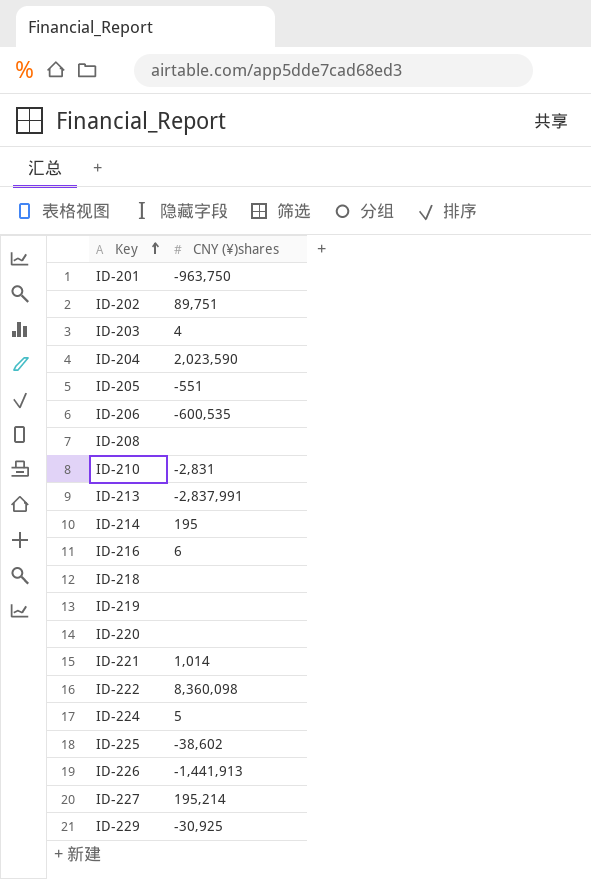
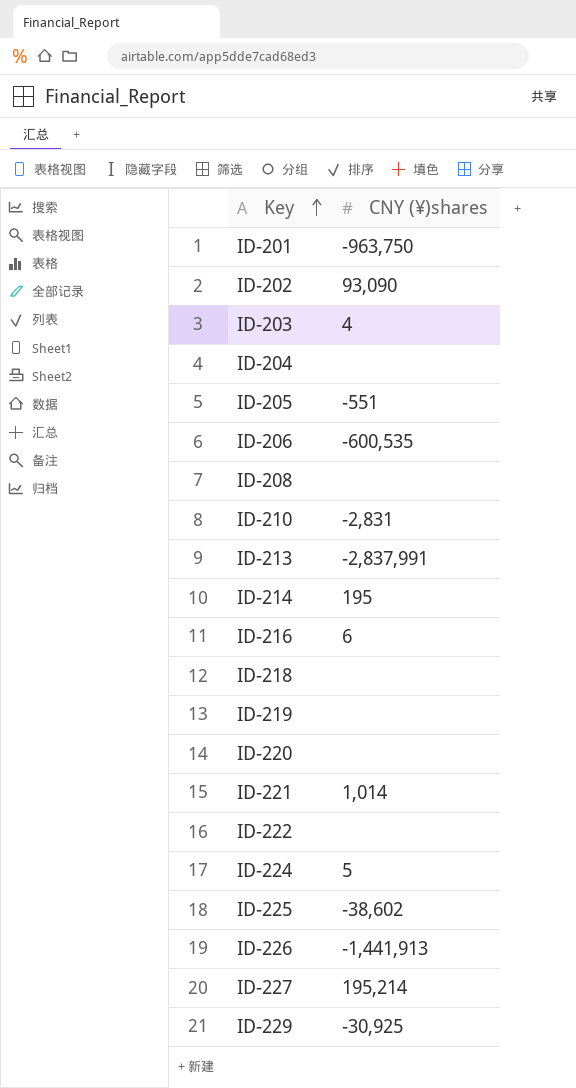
ID-202 | CNY (¥)shares: 89,751 -> 93,090
ID-204 | CNY (¥)shares: 2,023,590 -> none
ID-222 | CNY (¥)shares: 8,360,098 -> none

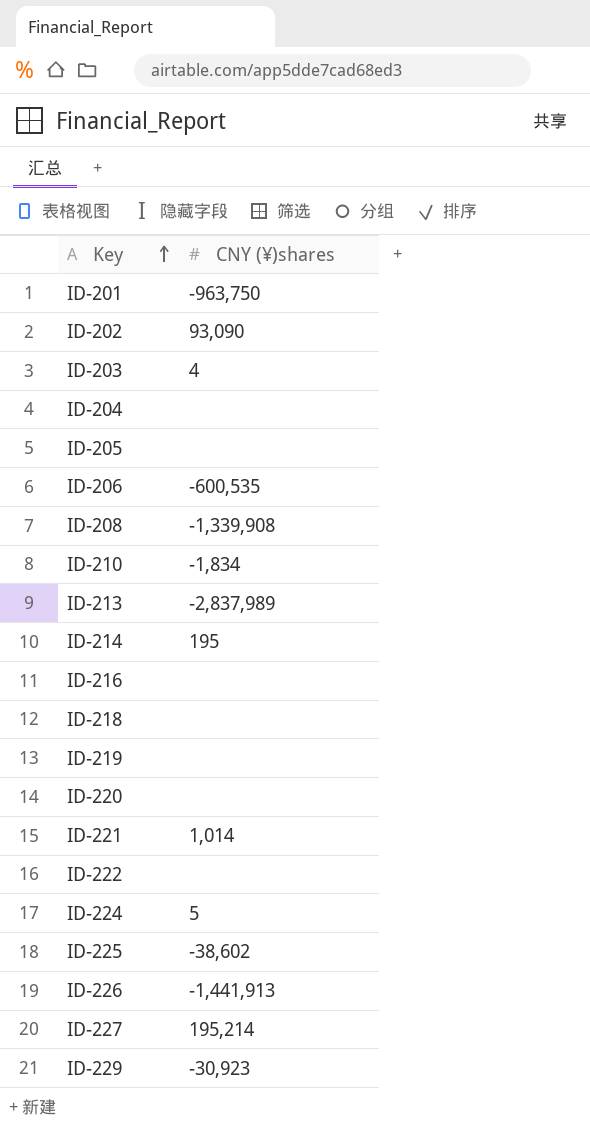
ID-205 | CNY (¥)shares: -551 -> none
ID-208 | CNY (¥)shares: none -> -1,339,908
ID-210 | CNY (¥)shares: -2,831 -> -1,834
ID-213 | CNY (¥)shares: -2,837,991 -> -2,837,989
ID-216 | CNY (¥)shares: 6 -> none
ID-229 | CNY (¥)shares: -30,925 -> -30,923

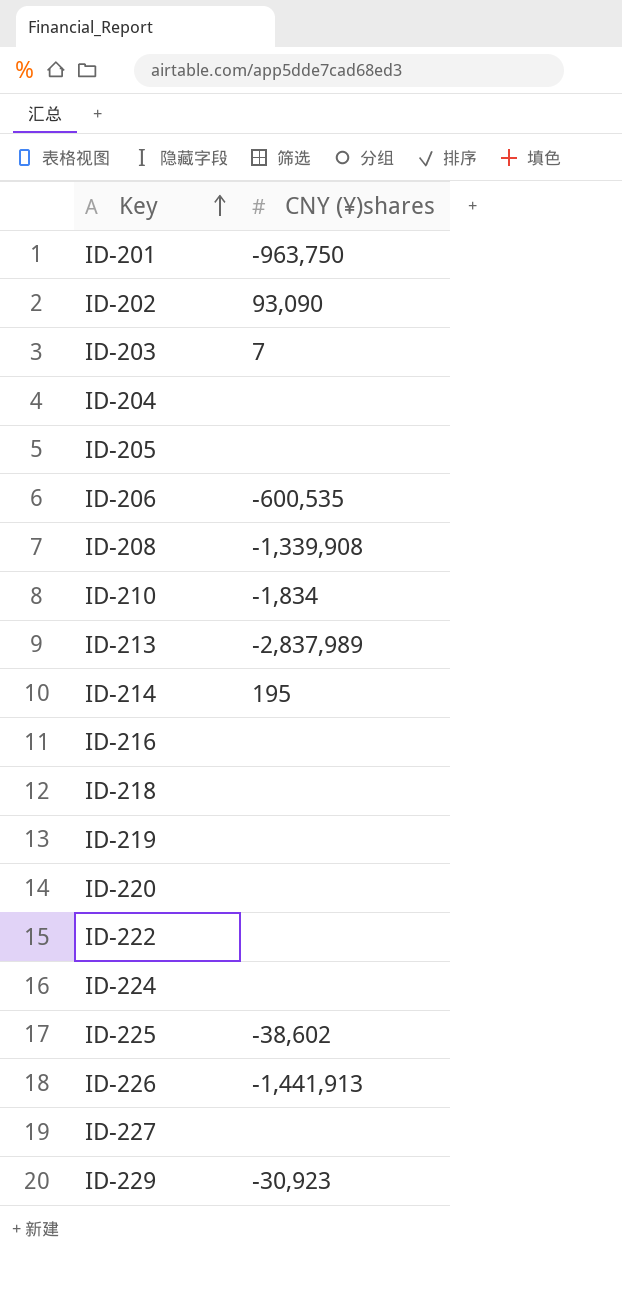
row ID-221: 1,014 -> none
ID-203 | CNY (¥)shares: 4 -> 7
ID-224 | CNY (¥)shares: 5 -> none
ID-227 | CNY (¥)shares: 195,214 -> none

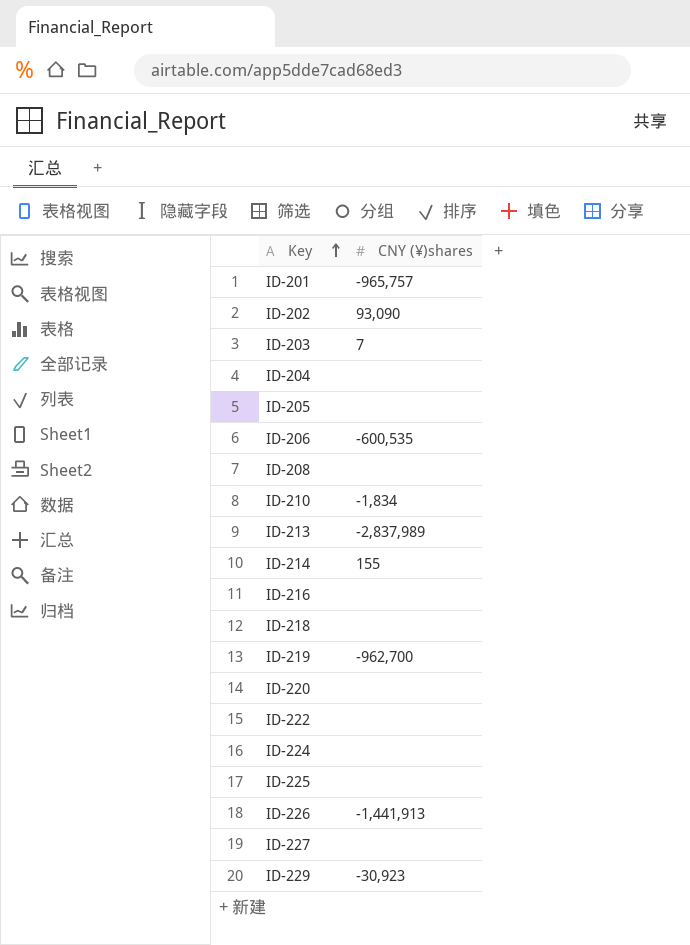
ID-201 | CNY (¥)shares: -963,750 -> -965,757
ID-208 | CNY (¥)shares: -1,339,908 -> none
ID-214 | CNY (¥)shares: 195 -> 155
ID-219 | CNY (¥)shares: none -> -962,700
ID-225 | CNY (¥)shares: -38,602 -> none

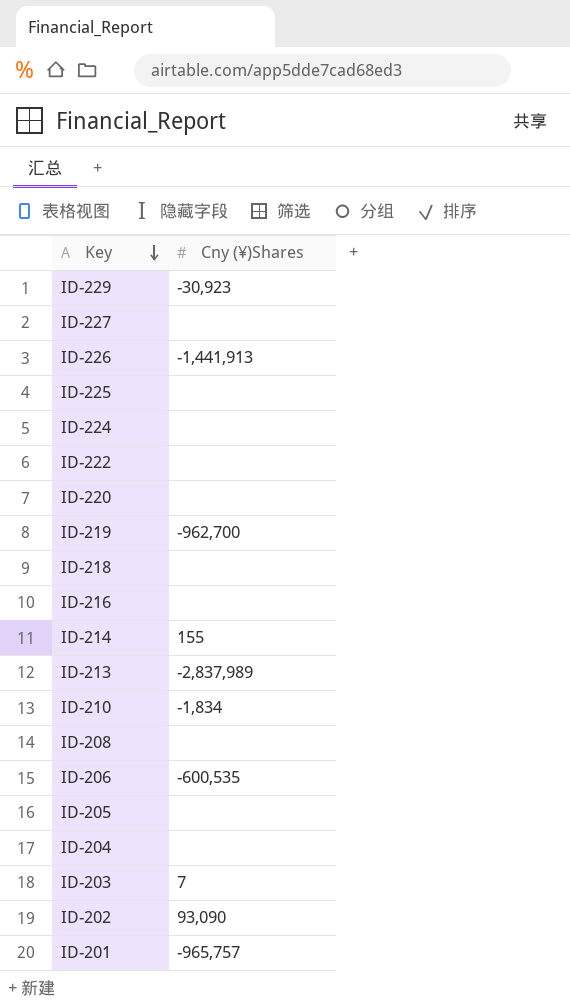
row order: Key ascending -> Key descending
column name: CNY (¥)shares -> Cny (¥)Shares

